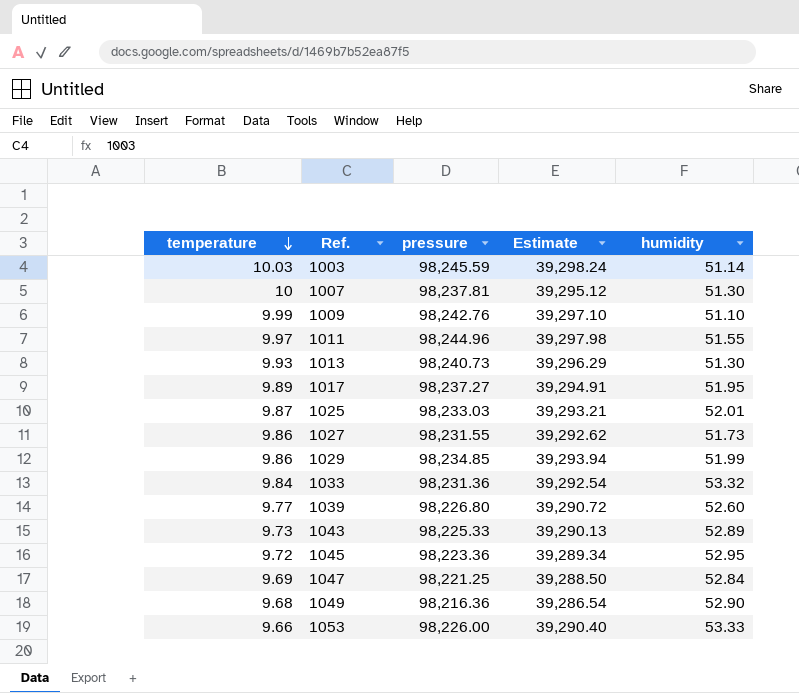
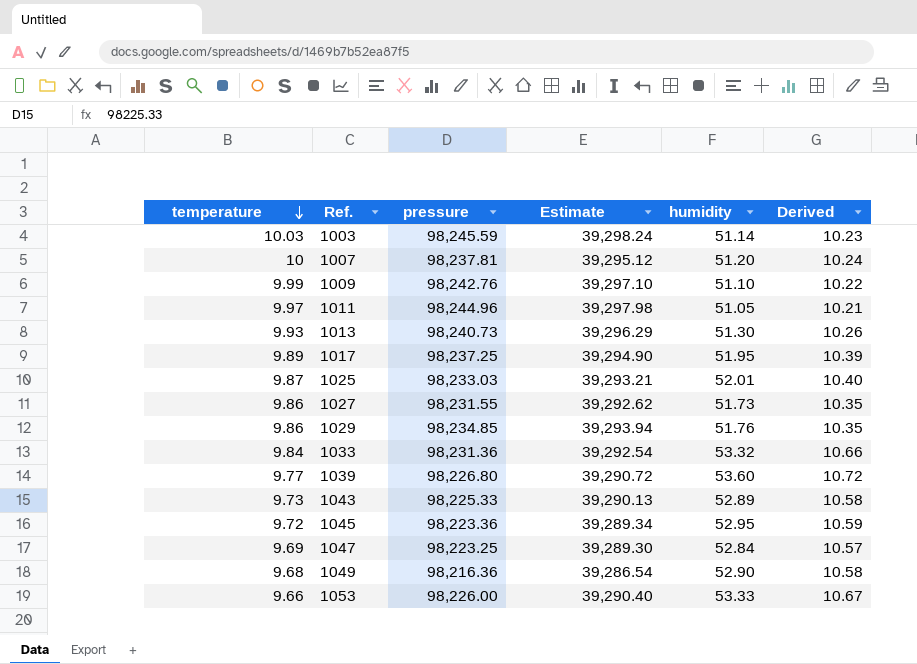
column Derived | formula: none -> [humidity] * 0.2
1007 | humidity: 51.30 -> 51.20
1011 | humidity: 51.55 -> 51.05
1017 | pressure: 98,237.27 -> 98,237.25
1017 | Estimate: 39,294.91 -> 39,294.90
1029 | humidity: 51.99 -> 51.76
1039 | humidity: 52.60 -> 53.60
1047 | pressure: 98,221.25 -> 98,223.25
1047 | Estimate: 39,288.50 -> 39,289.30

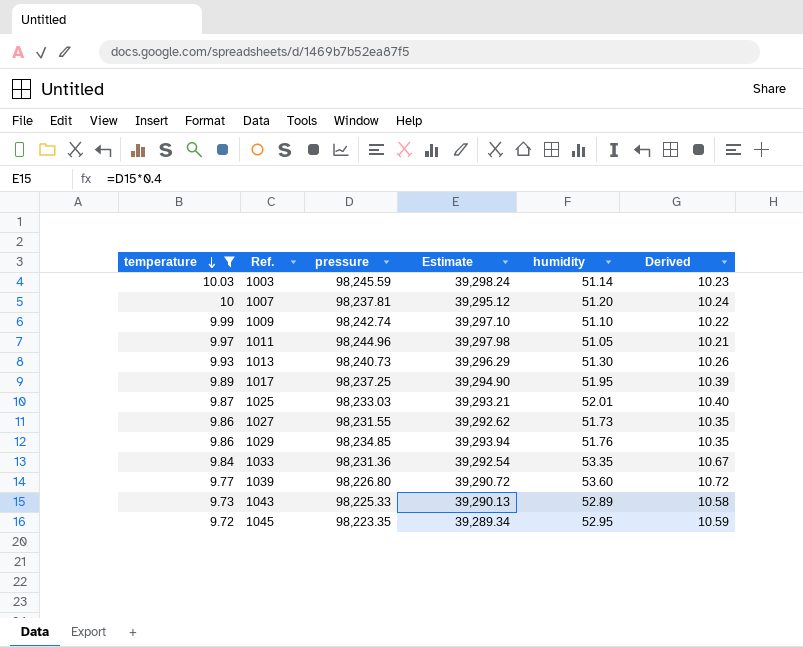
filter: none -> temperature >= 9.72
1009 | pressure: 98,242.76 -> 98,242.74
1033 | humidity: 53.32 -> 53.35
1033 | Derived: 10.66 -> 10.67
1045 | pressure: 98,223.36 -> 98,223.35

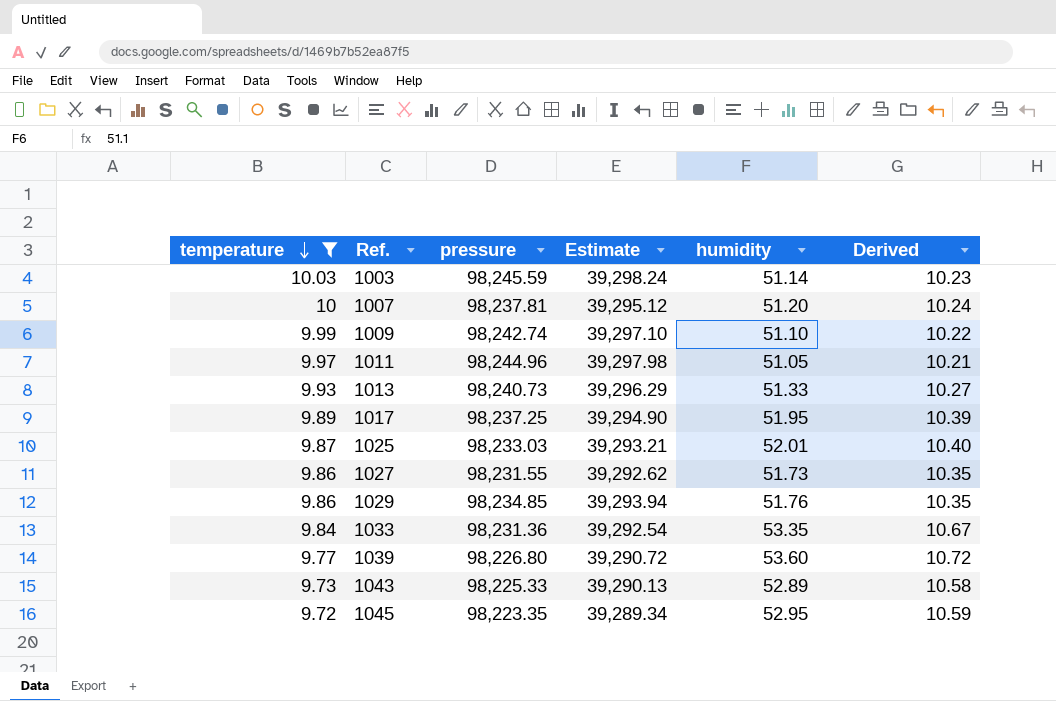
1013 | humidity: 51.30 -> 51.33
1013 | Derived: 10.26 -> 10.27

